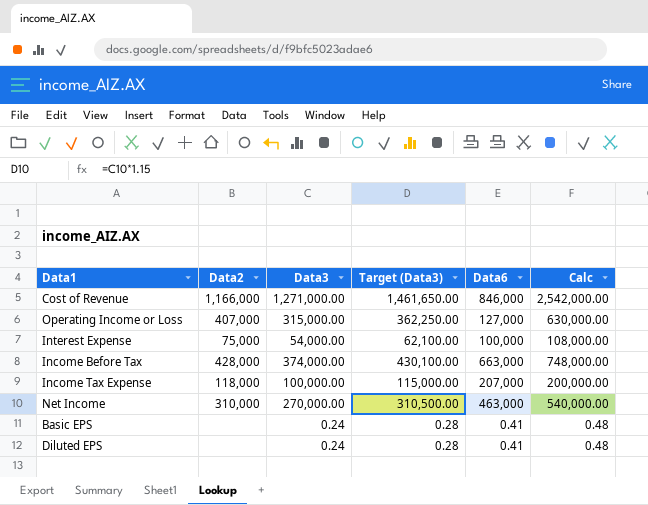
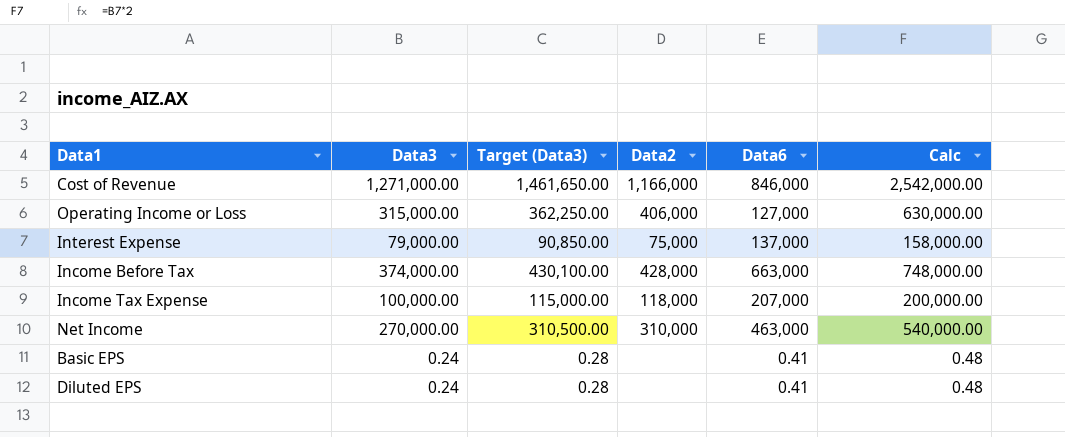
column Data2 | position: 2 -> 4
Operating Income or Loss | Data2: 407,000 -> 406,000
Interest Expense | Data3: 54,000.00 -> 79,000.00
Interest Expense | Target (Data3): 62,100.00 -> 90,850.00
Interest Expense | Data6: 100,000 -> 137,000
Interest Expense | Calc: 108,000.00 -> 158,000.00

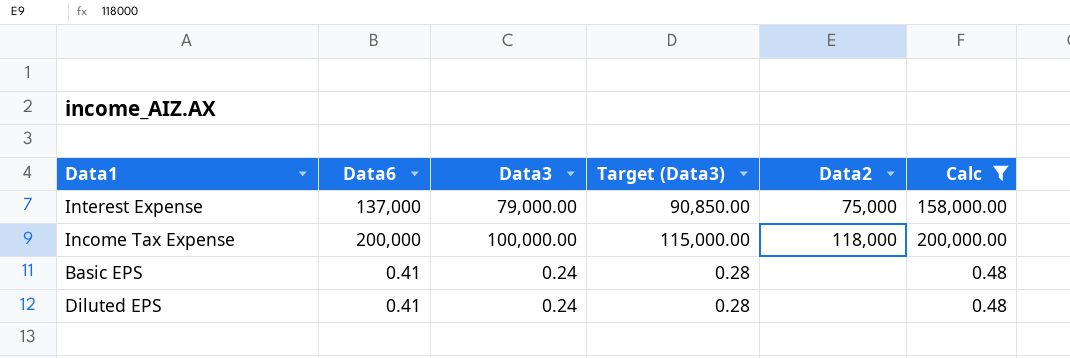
filter: none -> Calc <= 200,000.00
column Data6 | position: 5 -> 2
Income Tax Expense | Data6: 207,000 -> 200,000

